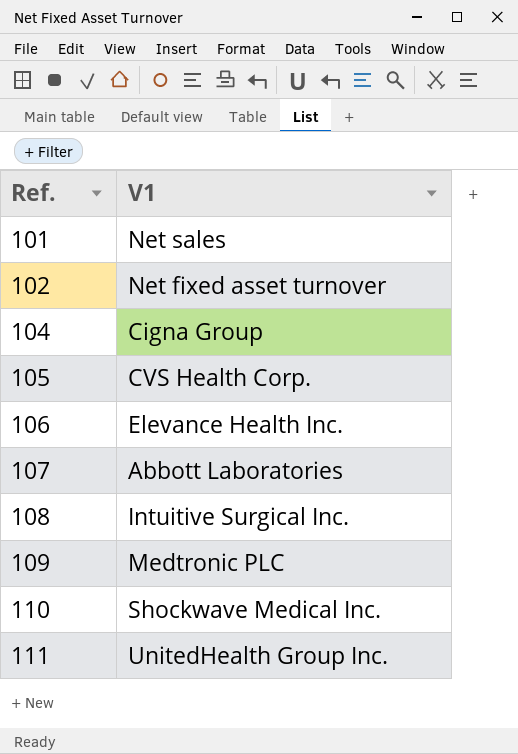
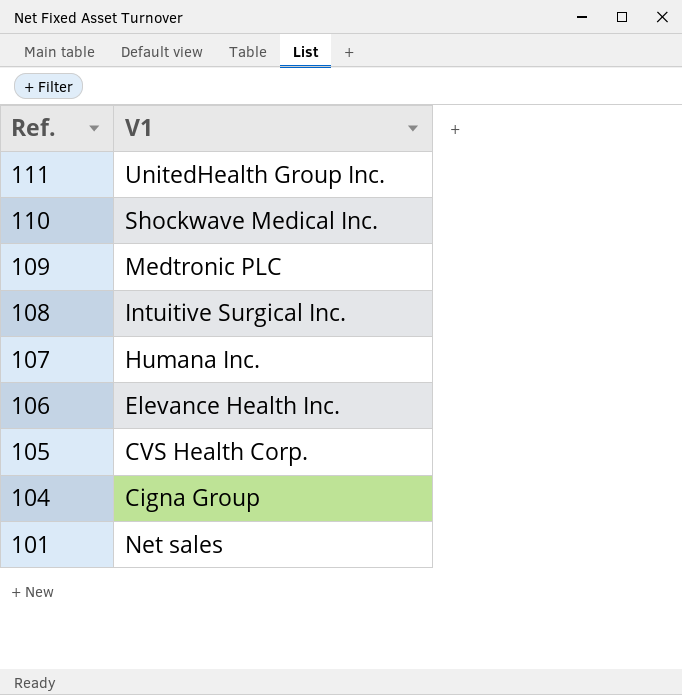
row order: Ref. ascending -> Ref. descending
row 102: Net fixed asset turnover -> none
107 | V1: Abbott Laboratories -> Humana Inc.

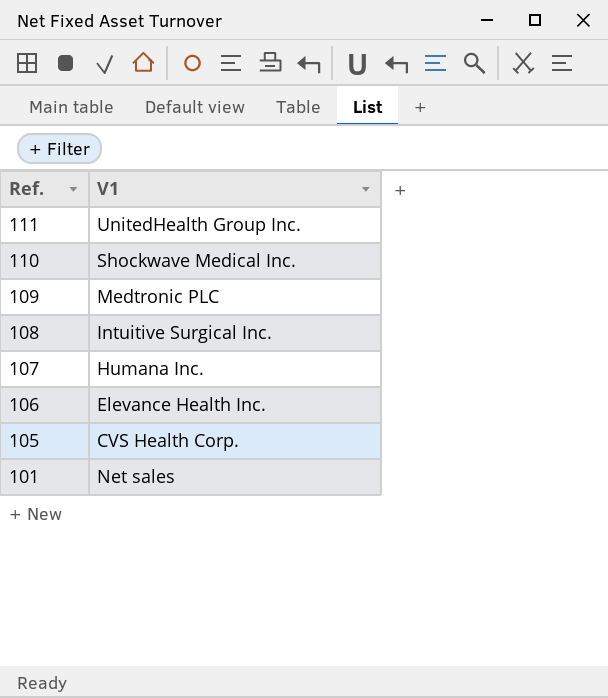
row 104: Cigna Group -> none

